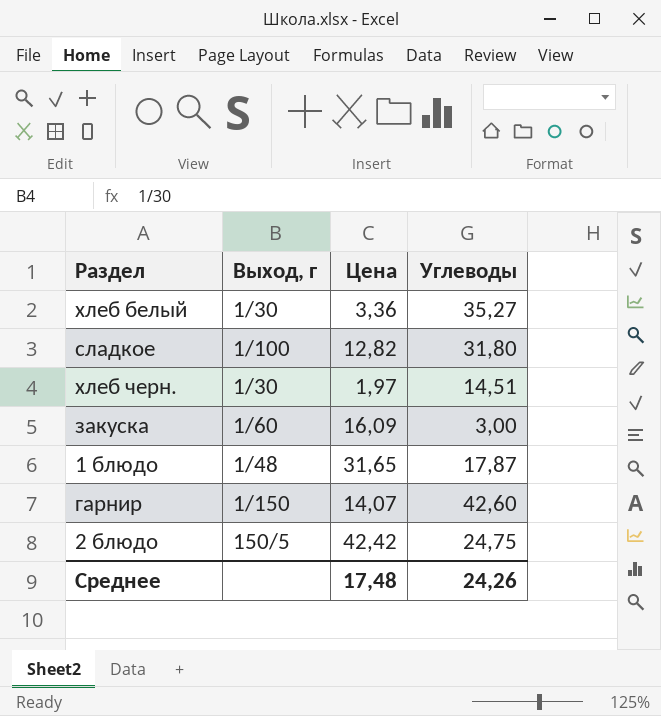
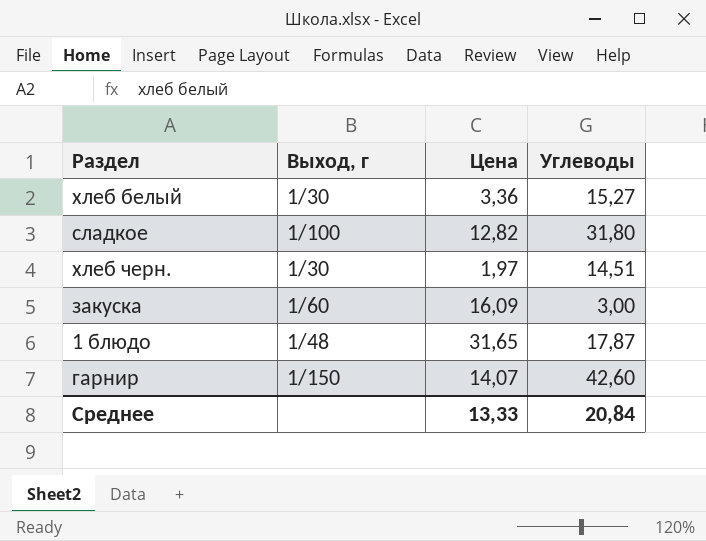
row 2 блюдо: 150/5 | 42,42 | 24,75 -> none
хлеб белый | Углеводы: 35,27 -> 15,27
Среднее | Цена: 17,48 -> 13,33
Среднее | Углеводы: 24,26 -> 20,84

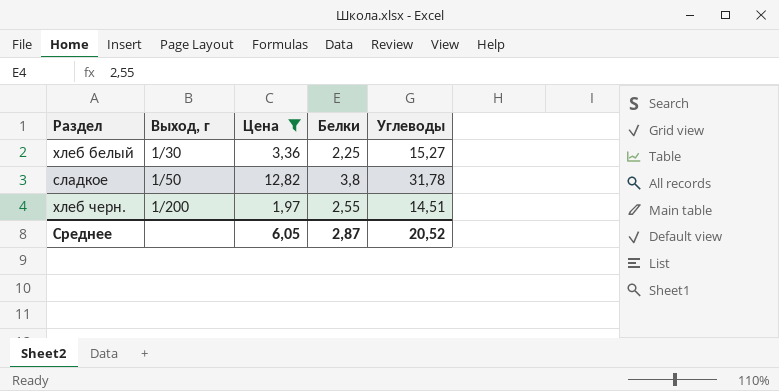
filter: none -> Цена <= 12,82
column Белки | position: none -> 4
сладкое | Выход, г: 1/100 -> 1/50
сладкое | Углеводы: 31,80 -> 31,78
хлеб черн. | Выход, г: 1/30 -> 1/200
Среднее | Цена: 13,33 -> 6,05
Среднее | Углеводы: 20,84 -> 20,52

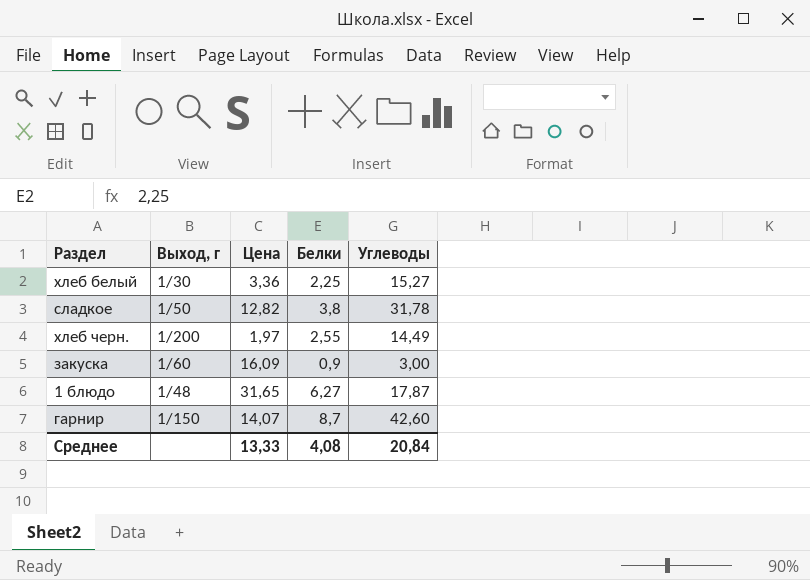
filter: Цена <= 12,82 -> none
хлеб черн. | Углеводы: 14,51 -> 14,49
Среднее | Цена: 6,05 -> 13,33
Среднее | Белки: 2,87 -> 4,08
Среднее | Углеводы: 20,52 -> 20,84

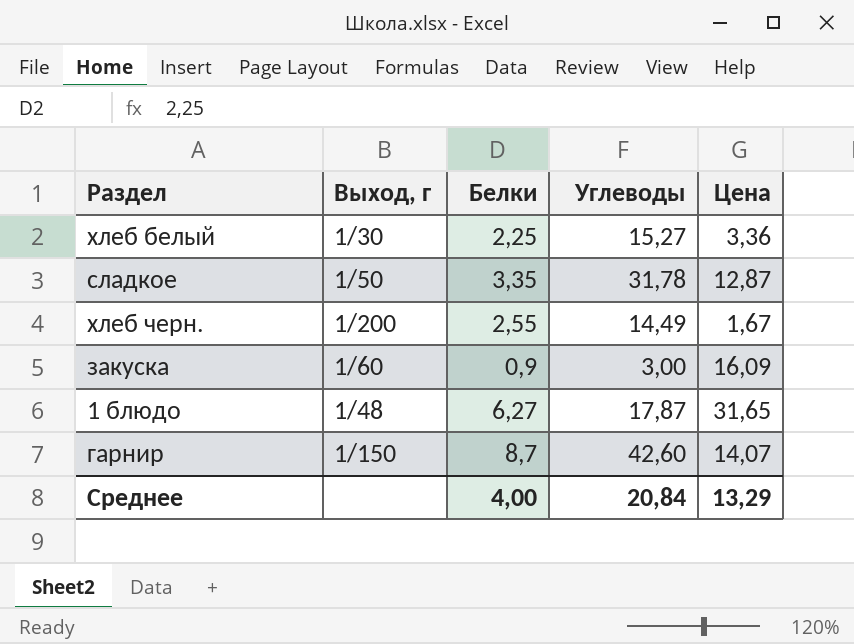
column Цена | position: 3 -> 5
сладкое | Белки: 3,8 -> 3,35
сладкое | Цена: 12,82 -> 12,87
хлеб черн. | Цена: 1,97 -> 1,67
Среднее | Белки: 4,08 -> 4,00
Среднее | Цена: 13,33 -> 13,29

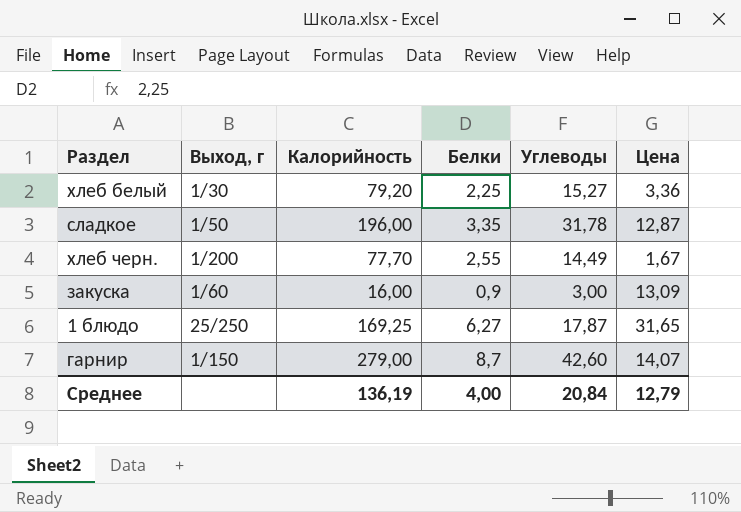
column Калорийность | position: none -> 3
закуска | Цена: 16,09 -> 13,09
1 блюдо | Выход, г: 1/48 -> 25/250
Среднее | Цена: 13,29 -> 12,79

